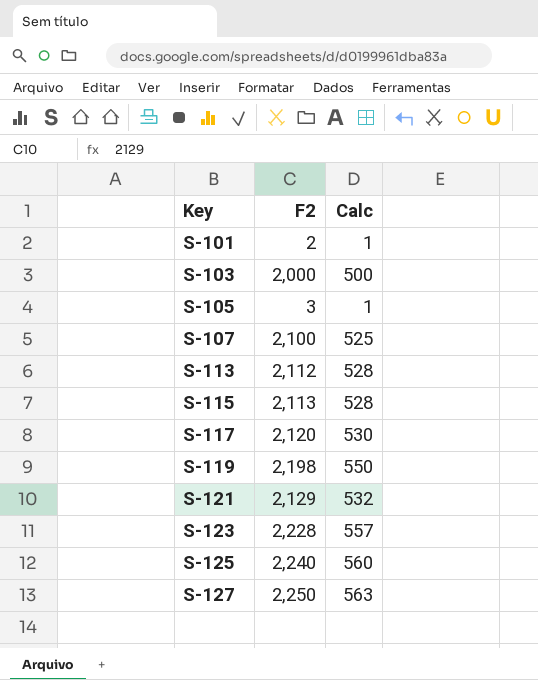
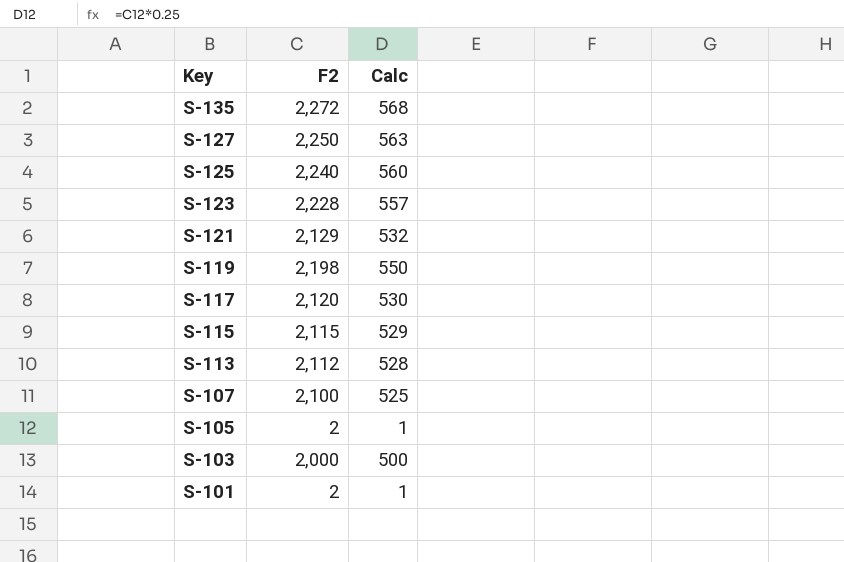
row order: Key ascending -> Key descending
row S-135: none -> 2,272 | 568
S-115 | F2: 2,113 -> 2,115
S-115 | Calc: 528 -> 529
S-105 | F2: 3 -> 2

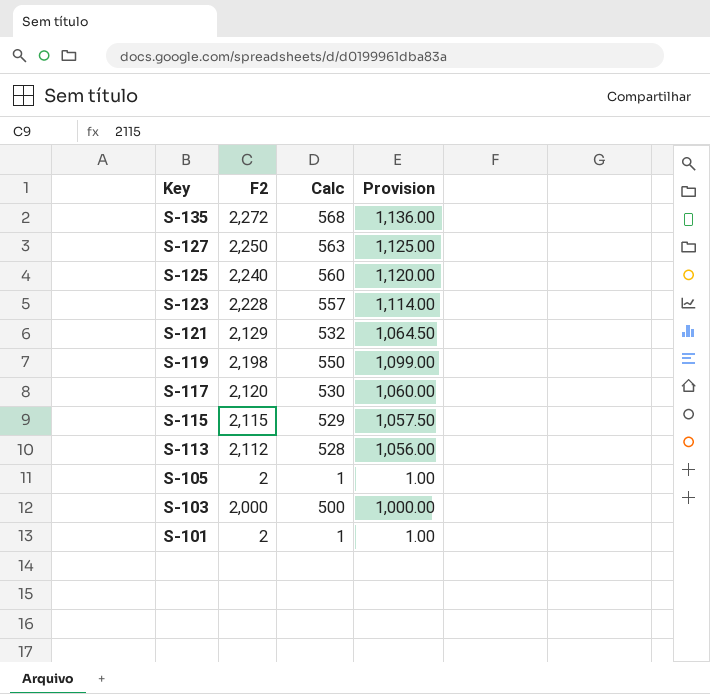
column Provision | formula: none -> [F2] * 0.5
row S-107: 2,100 | 525 -> none

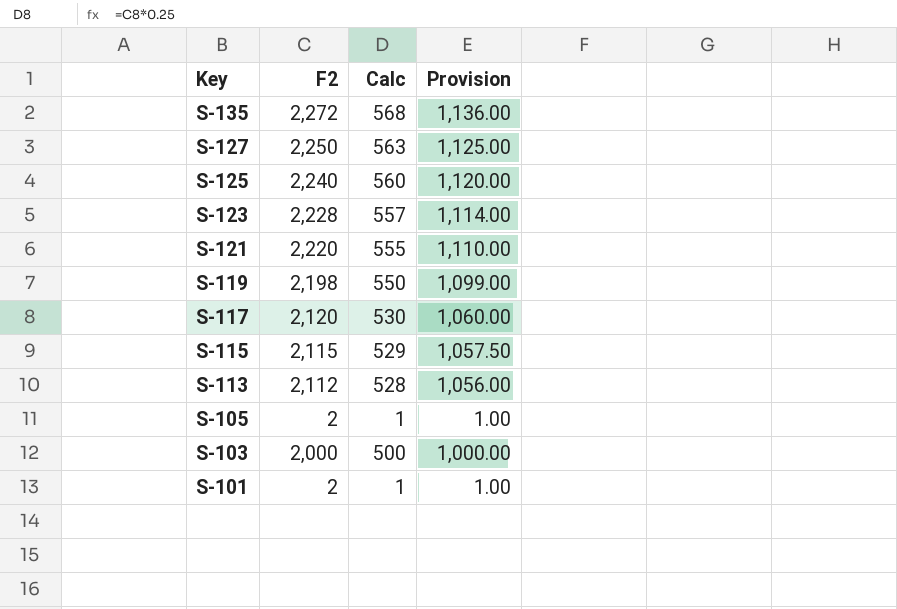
S-121 | F2: 2,129 -> 2,220
S-121 | Calc: 532 -> 555
S-121 | Provision: 1,064.50 -> 1,110.00

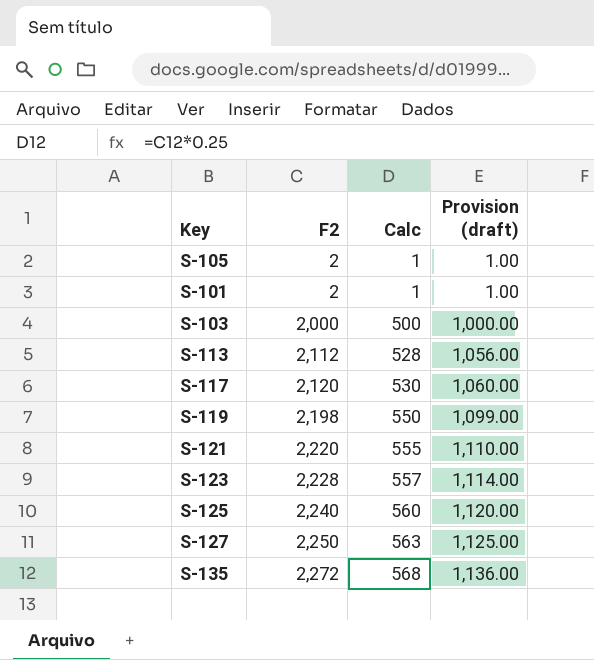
row order: Key descending -> F2 ascending
column name: Provision -> Provision (draft)
row S-115: 2,115 | 529 | 1,057.50 -> none

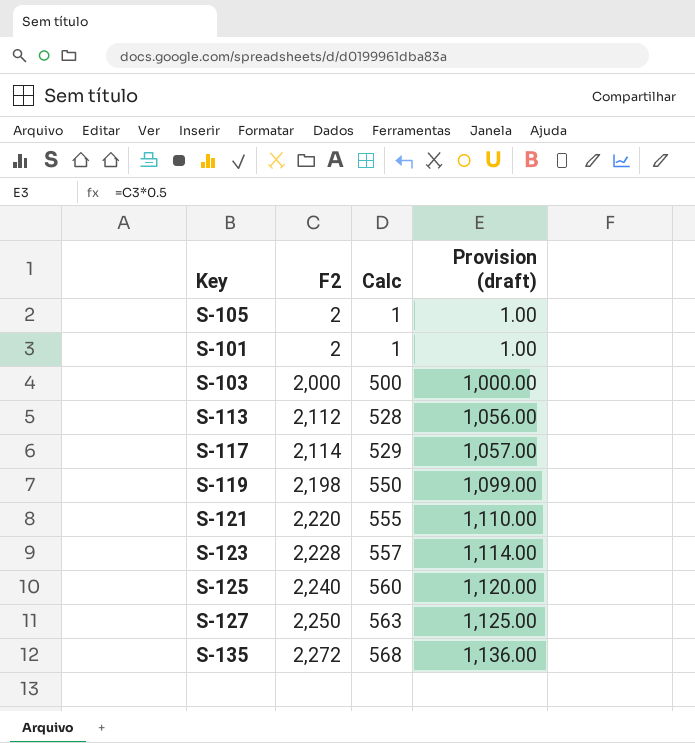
S-117 | F2: 2,120 -> 2,114
S-117 | Calc: 530 -> 529
S-117 | Provision (draft): 1,060.00 -> 1,057.00

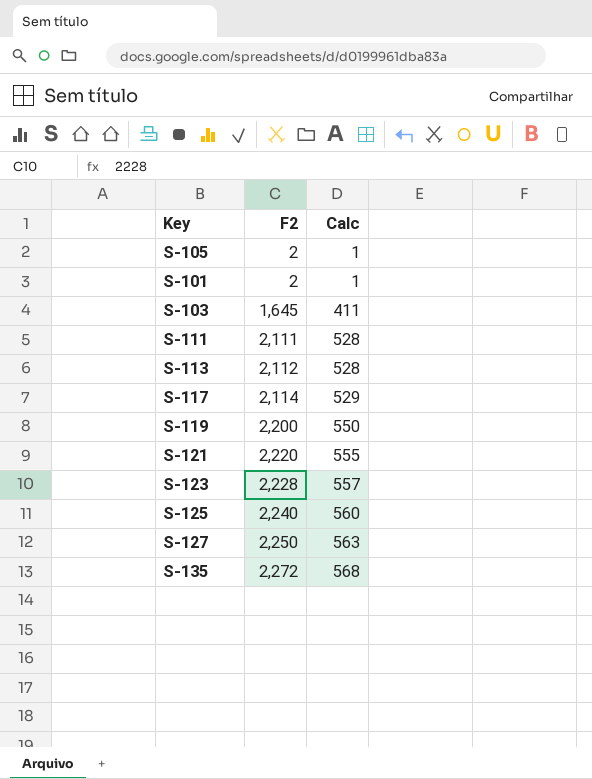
column Provision (draft) | formula: [F2] * 0.5 -> none
S-103 | F2: 2,000 -> 1,645
S-103 | Calc: 500 -> 411
row S-111: none -> 2,111 | 528
S-119 | F2: 2,198 -> 2,200

